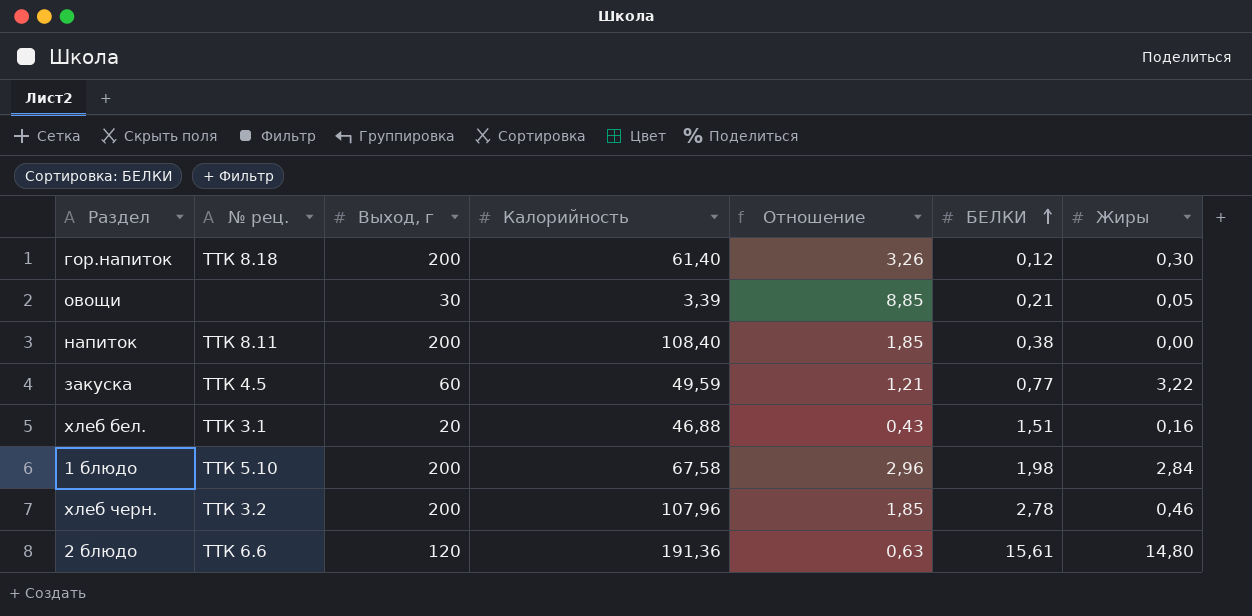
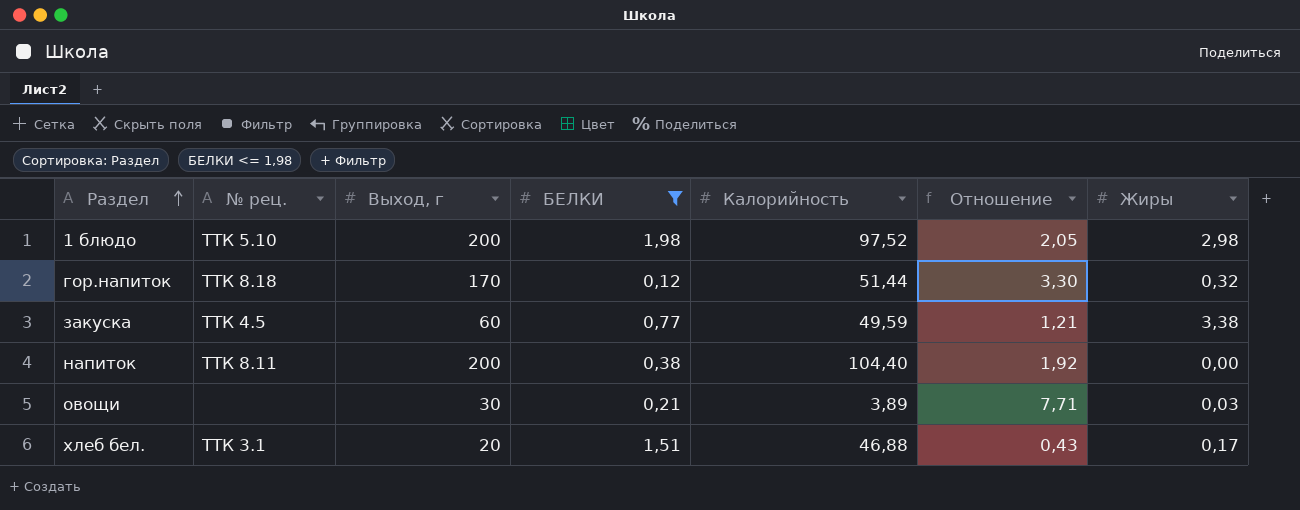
filter: none -> БЕЛКИ <= 1,98
row order: БЕЛКИ ascending -> Раздел ascending
column БЕЛКИ | position: 6 -> 4
1 блюдо | Калорийность: 67,58 -> 97,52
1 блюдо | Отношение: 2,96 -> 2,05
1 блюдо | Жиры: 2,84 -> 2,98
гор.напиток | Выход, г: 200 -> 170
гор.напиток | Калорийность: 61,40 -> 51,44
гор.напиток | Отношение: 3,26 -> 3,30
гор.напиток | Жиры: 0,30 -> 0,32
закуска | Жиры: 3,22 -> 3,38
напиток | Калорийность: 108,40 -> 104,40
напиток | Отношение: 1,85 -> 1,92
овощи | Калорийность: 3,39 -> 3,89
овощи | Отношение: 8,85 -> 7,71
овощи | Жиры: 0,05 -> 0,03
хлеб бел. | Жиры: 0,16 -> 0,17

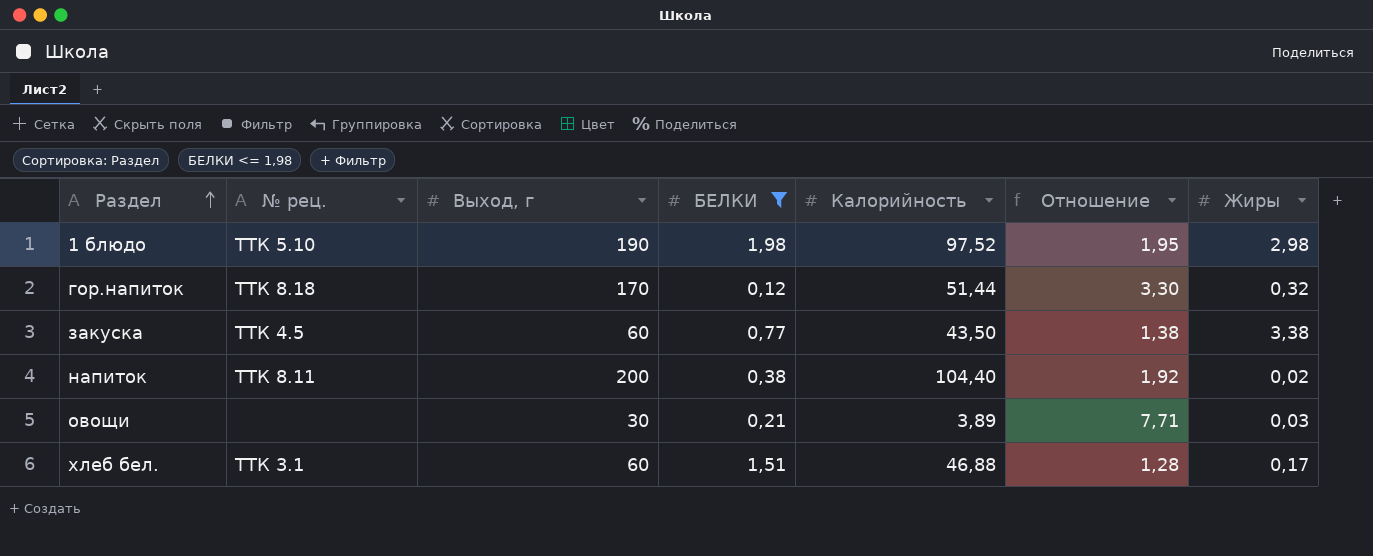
1 блюдо | Выход, г: 200 -> 190
1 блюдо | Отношение: 2,05 -> 1,95
закуска | Калорийность: 49,59 -> 43,50
закуска | Отношение: 1,21 -> 1,38
напиток | Жиры: 0,00 -> 0,02
хлеб бел. | Выход, г: 20 -> 60
хлеб бел. | Отношение: 0,43 -> 1,28

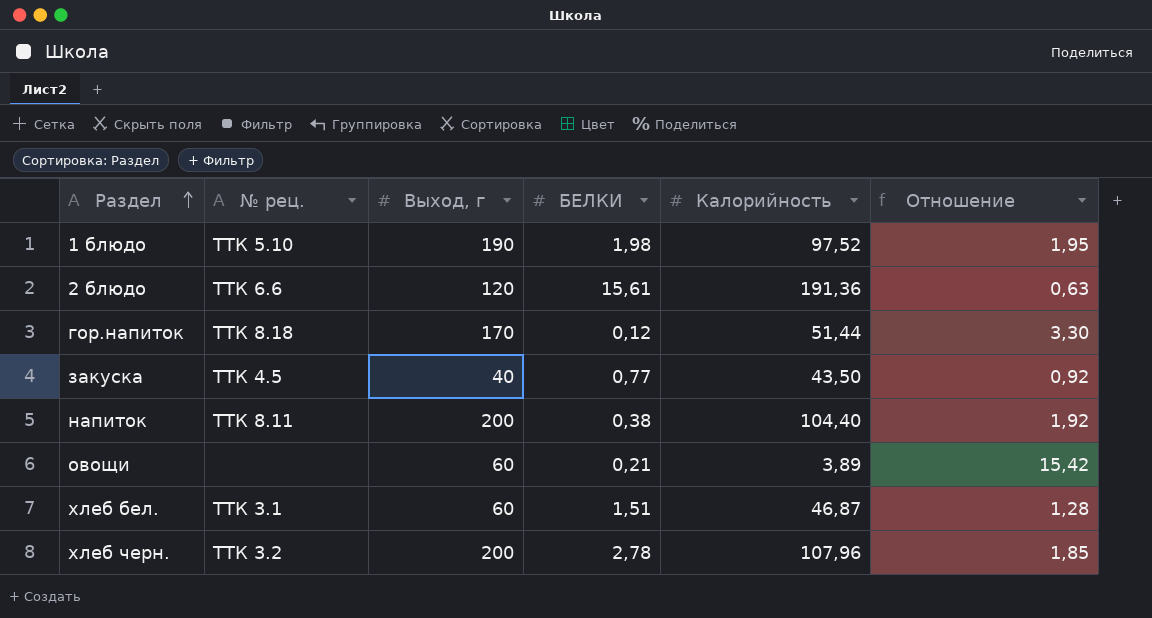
filter: БЕЛКИ <= 1,98 -> none
column Жиры | position: 7 -> none
закуска | Выход, г: 60 -> 40
закуска | Отношение: 1,38 -> 0,92
овощи | Выход, г: 30 -> 60
овощи | Отношение: 7,71 -> 15,42
хлеб бел. | Калорийность: 46,88 -> 46,87

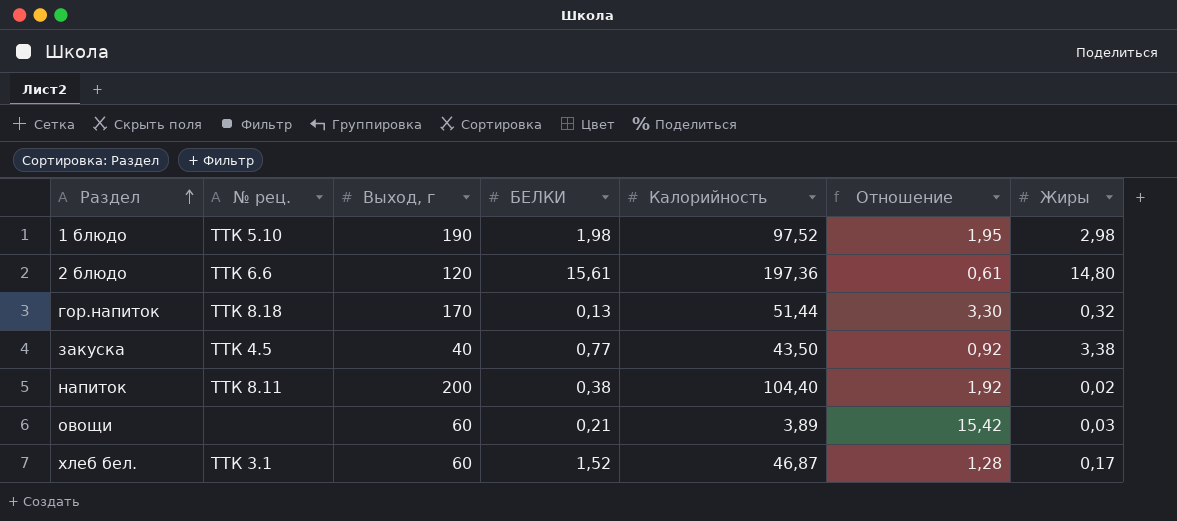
column Жиры | position: none -> 7
row хлеб черн.: ТТК 3.2 | 200 | 2,78 | 107,96 | 1,85 -> none
2 блюдо | Калорийность: 191,36 -> 197,36
2 блюдо | Отношение: 0,63 -> 0,61
гор.напиток | БЕЛКИ: 0,12 -> 0,13
хлеб бел. | БЕЛКИ: 1,51 -> 1,52

